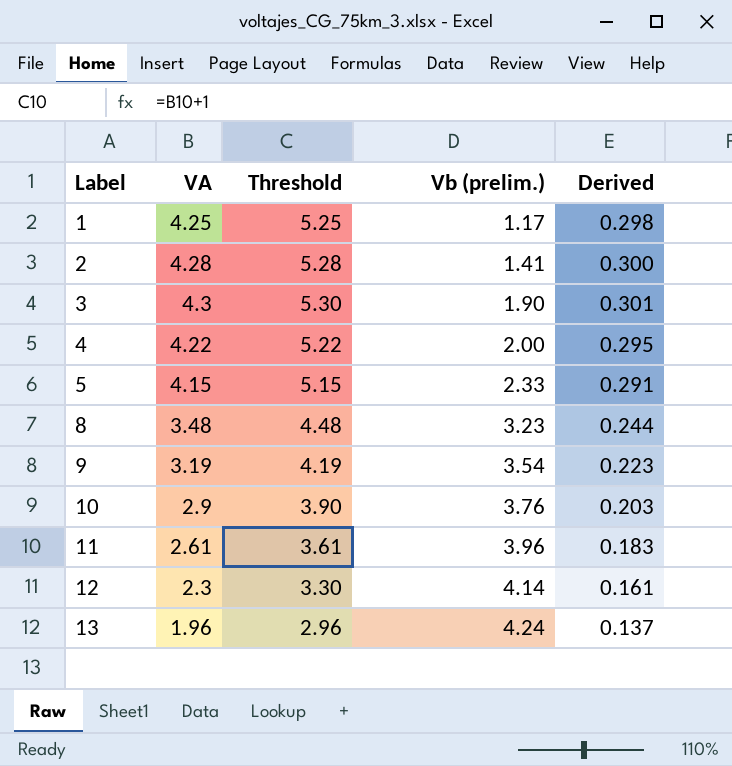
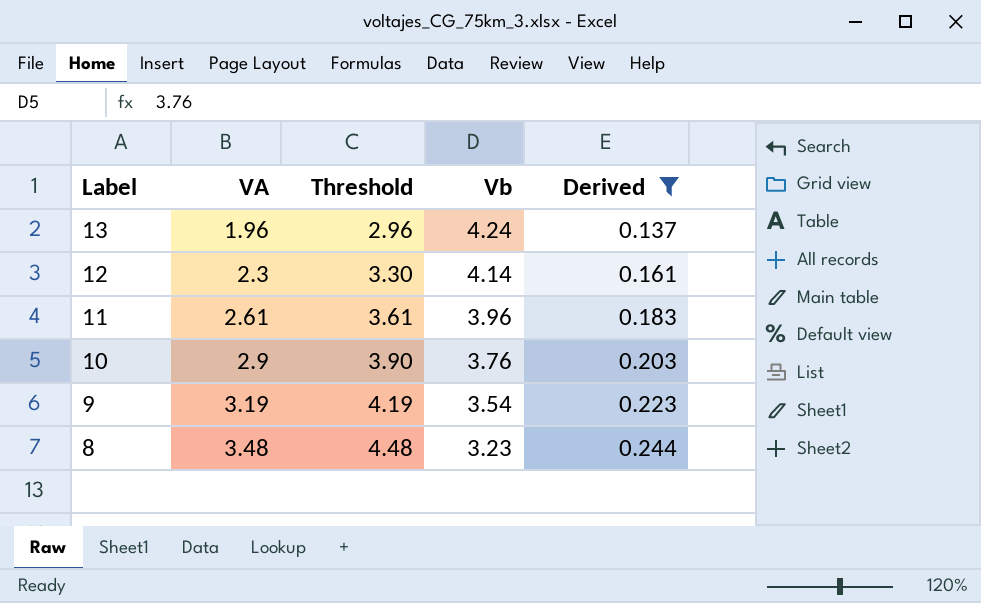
filter: none -> Derived <= 0.244
row order: Label ascending -> Label descending
column name: Vb (prelim.) -> Vb

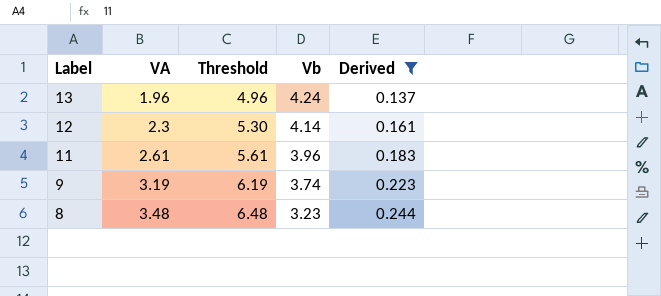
column Threshold | formula: [VA] + 1 -> [VA] + 3
row 10: 2.9 | 3.90 | 3.76 | 0.203 -> none
9 | Vb: 3.54 -> 3.74

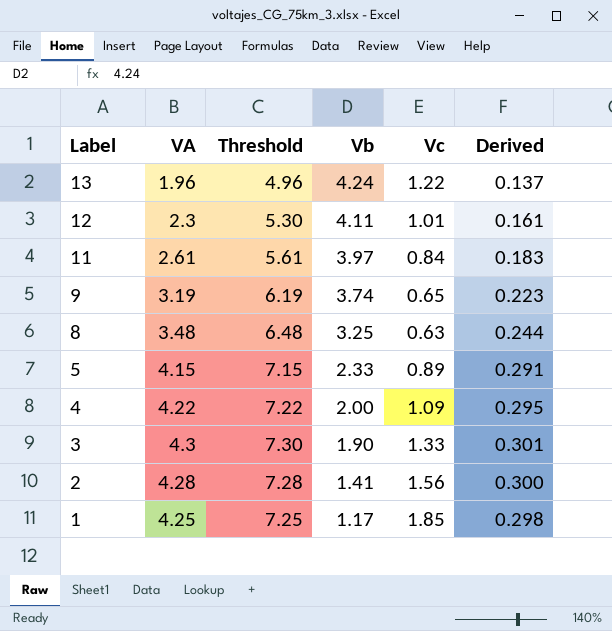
filter: Derived <= 0.244 -> none
column Vc | position: none -> 5
12 | Vb: 4.14 -> 4.11
11 | Vb: 3.96 -> 3.97
8 | Vb: 3.23 -> 3.25

